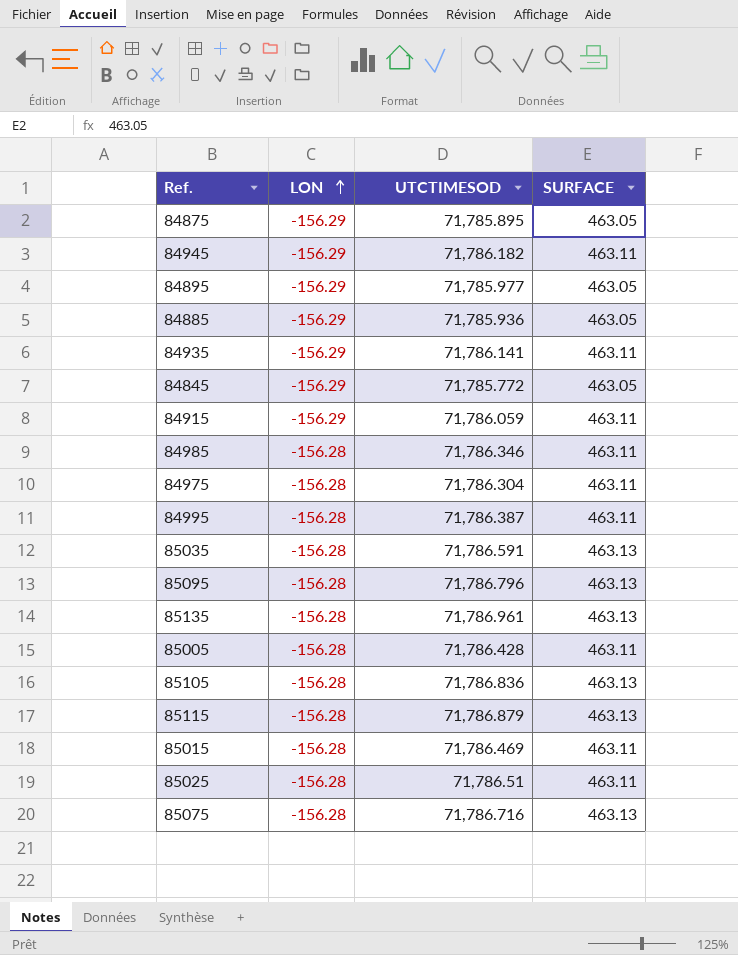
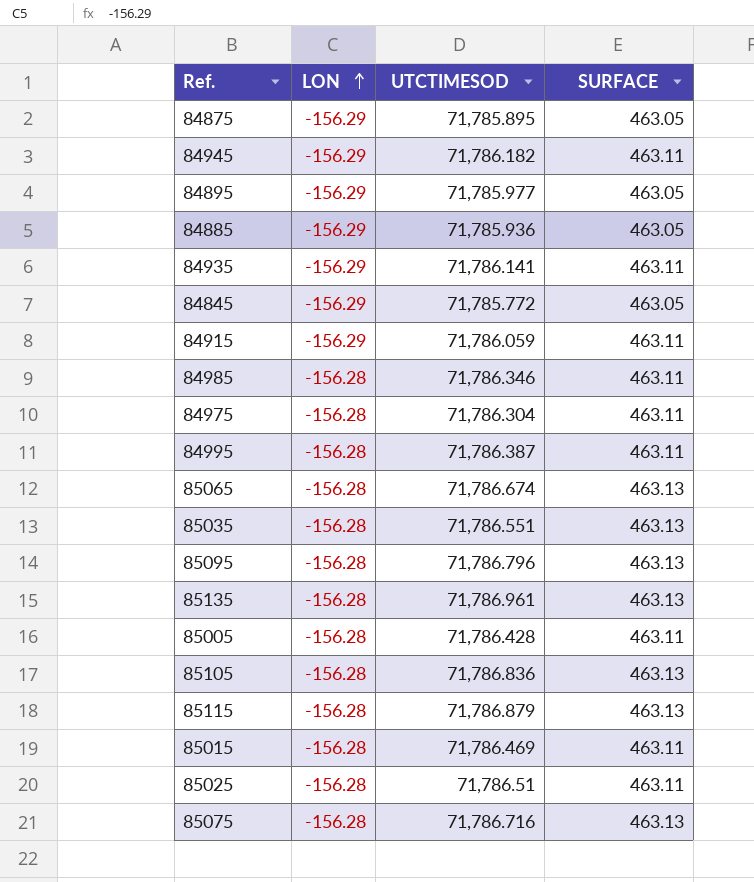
row 85065: none -> -156.28 | 71,786.674 | 463.13
85035 | UTCTIMESOD: 71,786.591 -> 71,786.551

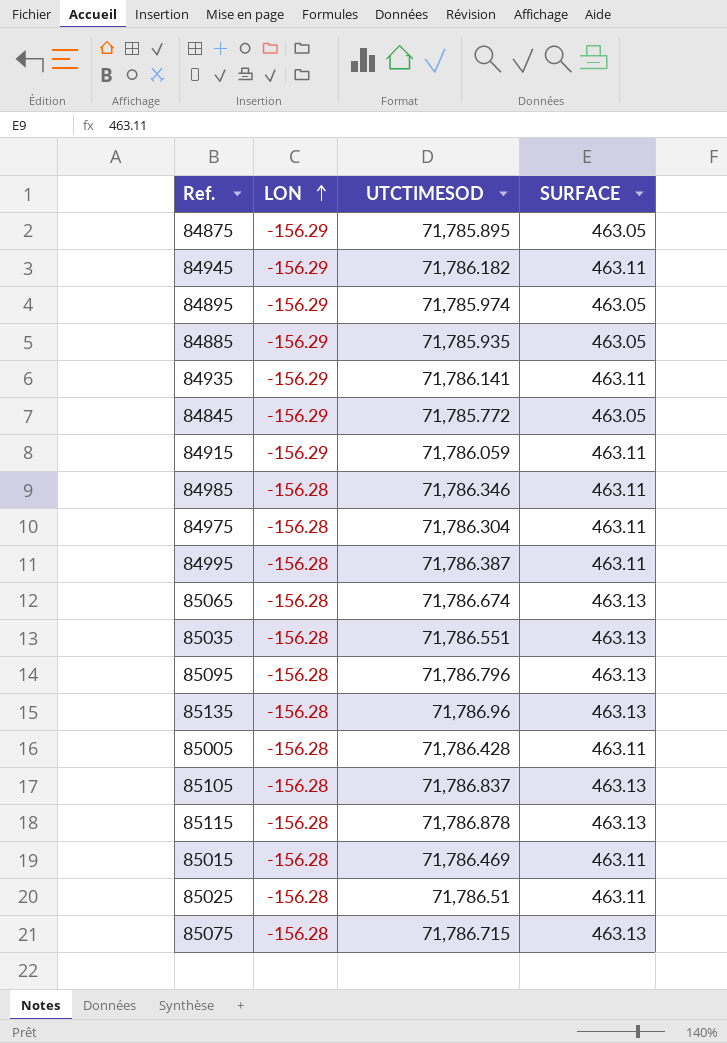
84895 | UTCTIMESOD: 71,785.977 -> 71,785.974
84885 | UTCTIMESOD: 71,785.936 -> 71,785.935
85135 | UTCTIMESOD: 71,786.961 -> 71,786.96
85105 | UTCTIMESOD: 71,786.836 -> 71,786.837
85115 | UTCTIMESOD: 71,786.879 -> 71,786.878
85075 | UTCTIMESOD: 71,786.716 -> 71,786.715

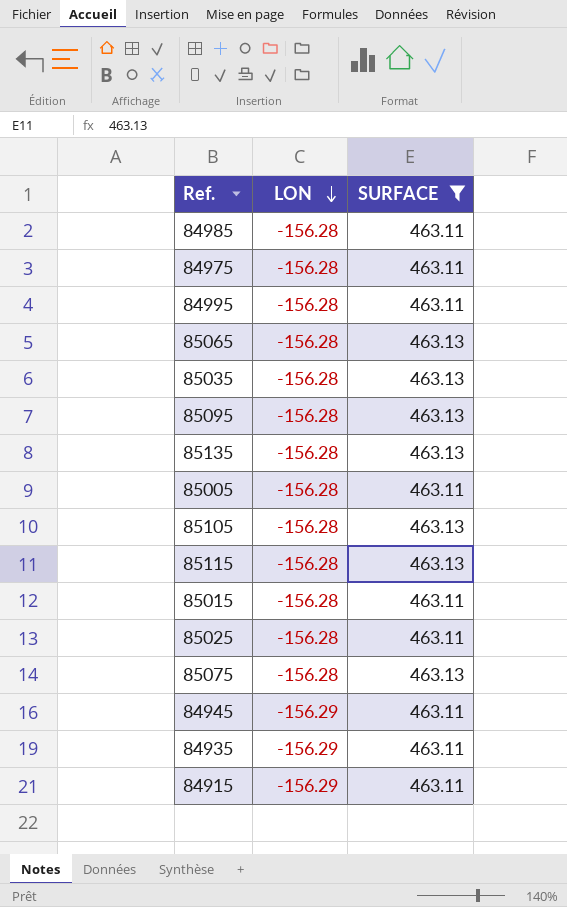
filter: none -> SURFACE != 463.05
row order: LON ascending -> LON descending
column UTCTIMESOD | position: 3 -> none

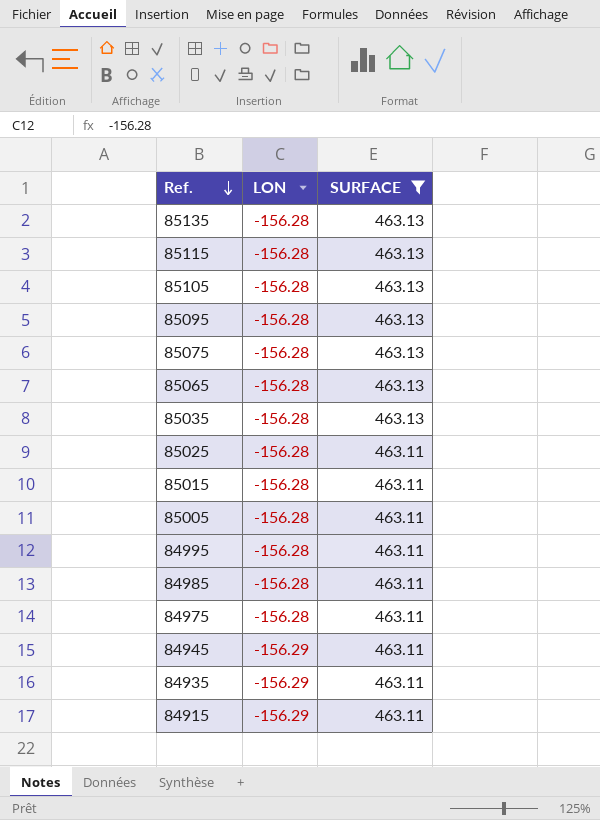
row order: LON descending -> Ref. descending

